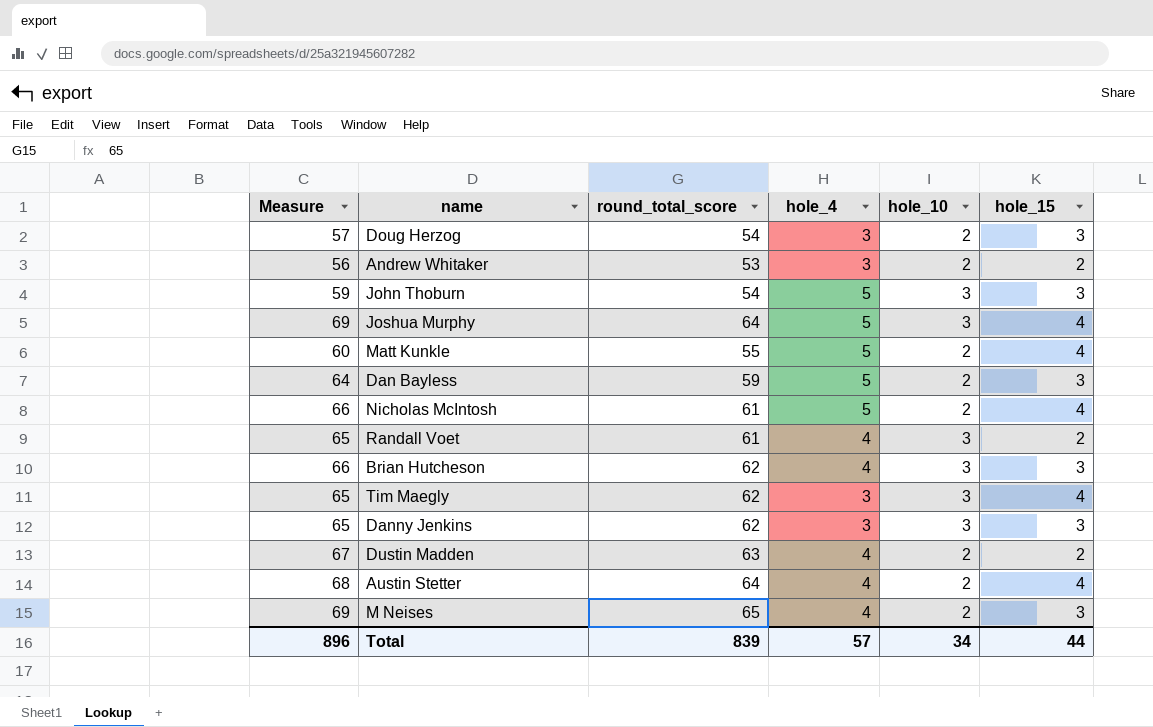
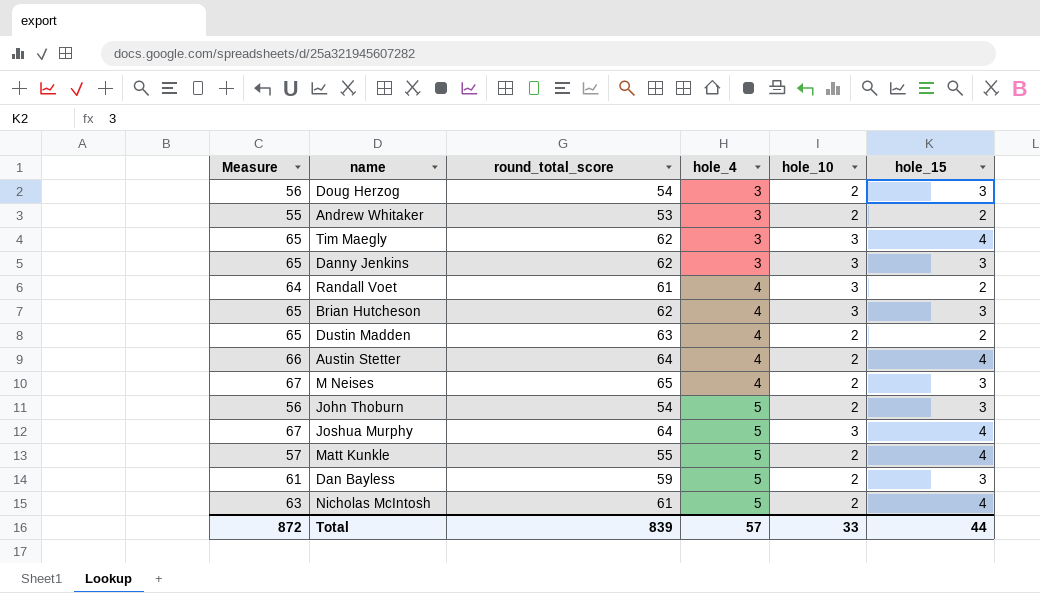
row order: none -> hole_4 ascending
column Measure | formula: [round_total_score] + [hole_4] -> [round_total_score] + [hole_10]
John Thoburn | hole_10: 3 -> 2
Total | Measure: 896 -> 872
Total | hole_10: 34 -> 33

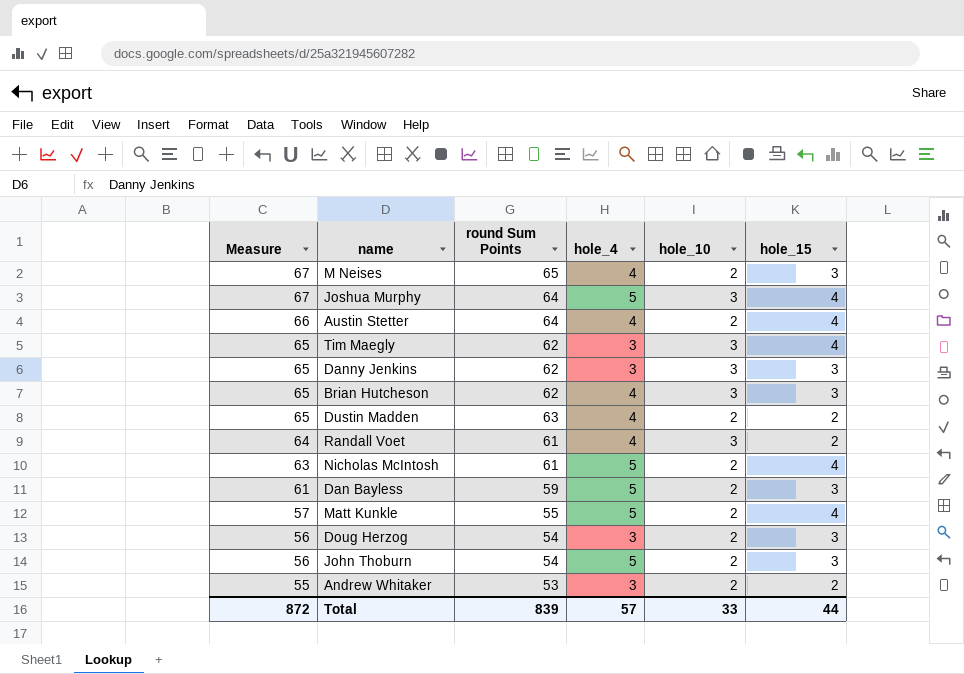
row order: hole_4 ascending -> Measure descending
column name: round_total_score -> round Sum Points

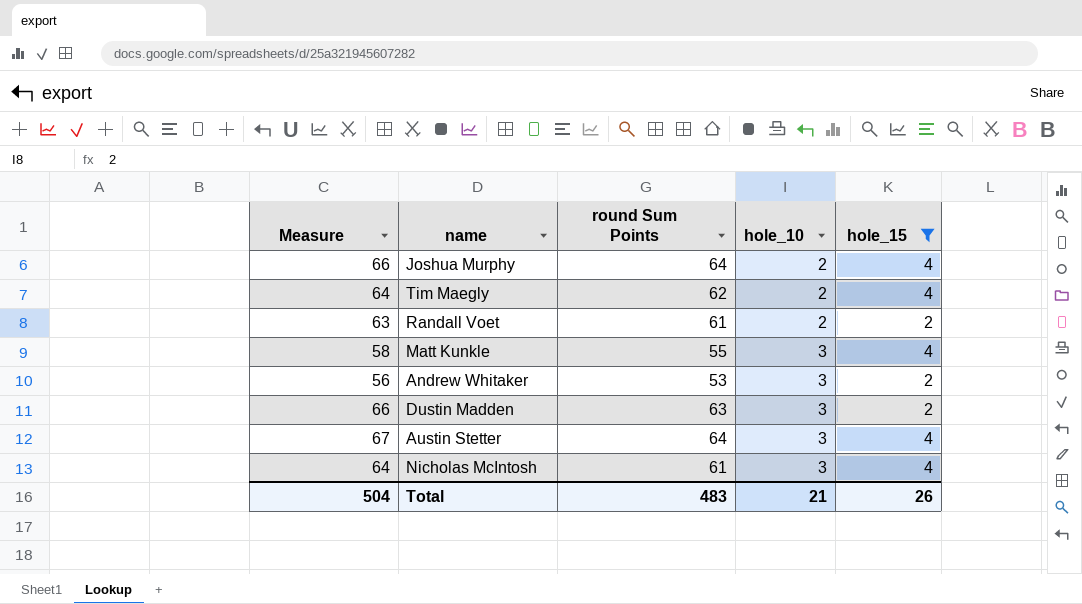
filter: none -> hole_15 != 3
row order: Measure descending -> hole_10 ascending
column hole_4 | position: 4 -> none
Joshua Murphy | Measure: 67 -> 66
Joshua Murphy | hole_10: 3 -> 2
Tim Maegly | Measure: 65 -> 64
Tim Maegly | hole_10: 3 -> 2
Randall Voet | Measure: 64 -> 63
Randall Voet | hole_10: 3 -> 2
Matt Kunkle | Measure: 57 -> 58
Matt Kunkle | hole_10: 2 -> 3
Andrew Whitaker | Measure: 55 -> 56
Andrew Whitaker | hole_10: 2 -> 3
Dustin Madden | Measure: 65 -> 66
Dustin Madden | hole_10: 2 -> 3
Austin Stetter | Measure: 66 -> 67
Austin Stetter | hole_10: 2 -> 3
Nicholas McIntosh | Measure: 63 -> 64
Nicholas McIntosh | hole_10: 2 -> 3
Total | Measure: 872 -> 504
Total | round Sum Points: 839 -> 483
Total | hole_10: 33 -> 21
Total | hole_15: 44 -> 26

